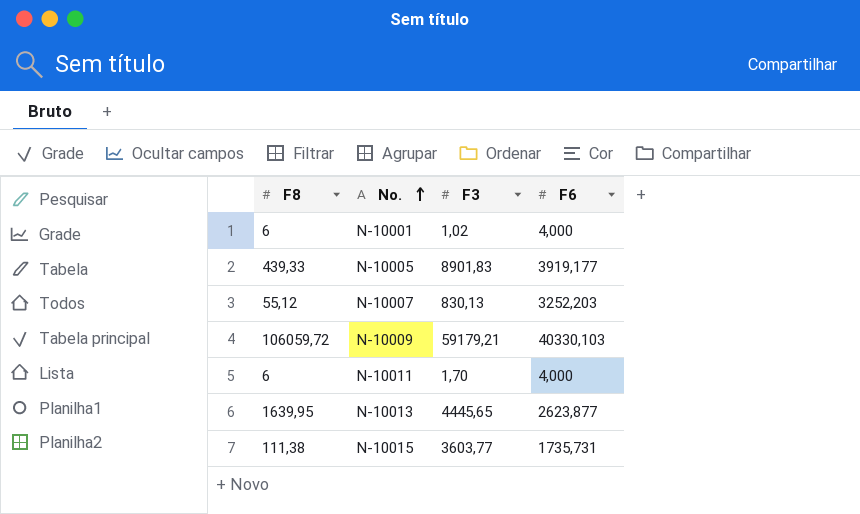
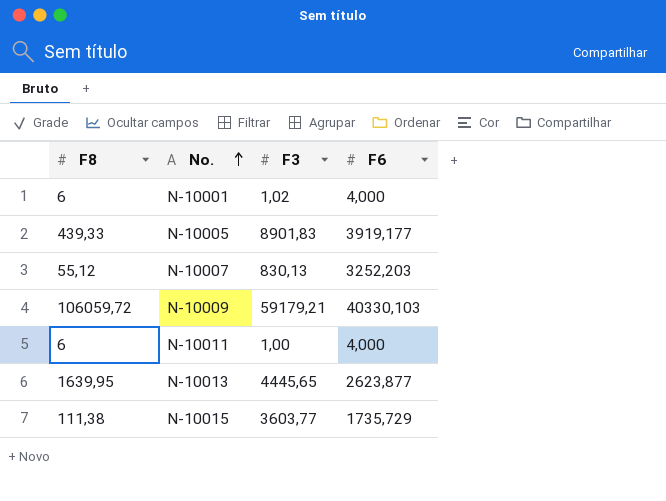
N-10011 | F3: 1,70 -> 1,00
N-10015 | F6: 1735,731 -> 1735,729

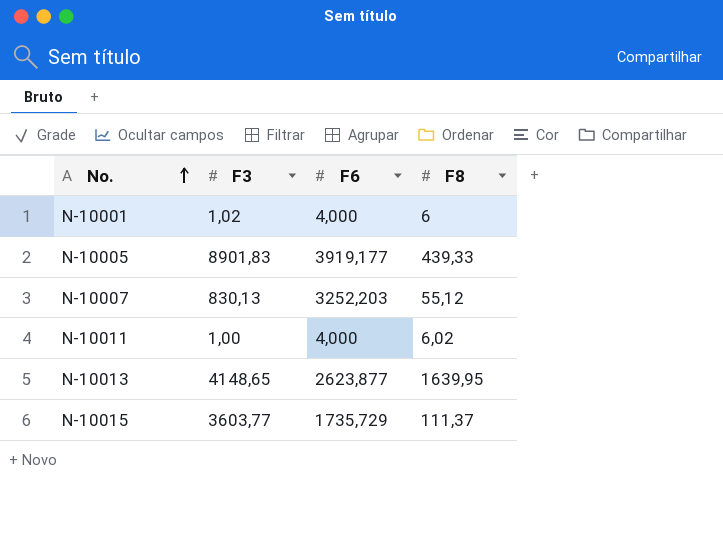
column F8 | position: 1 -> 4
row N-10009: 106059,72 | 59179,21 | 40330,103 -> none
N-10011 | F8: 6 -> 6,02
N-10013 | F3: 4445,65 -> 4148,65
N-10015 | F8: 111,38 -> 111,37

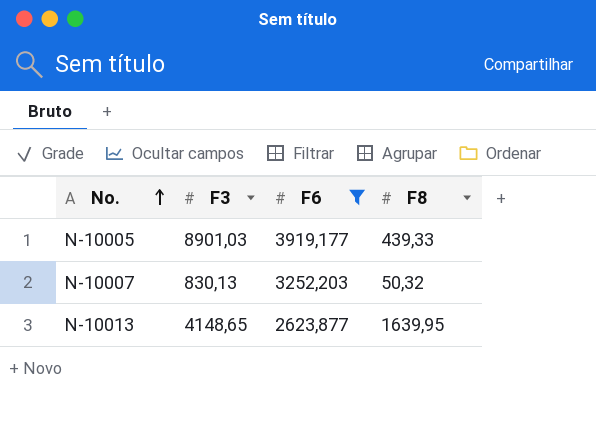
filter: none -> F6 >= 2623,877
N-10005 | F3: 8901,83 -> 8901,03
N-10007 | F8: 55,12 -> 50,32

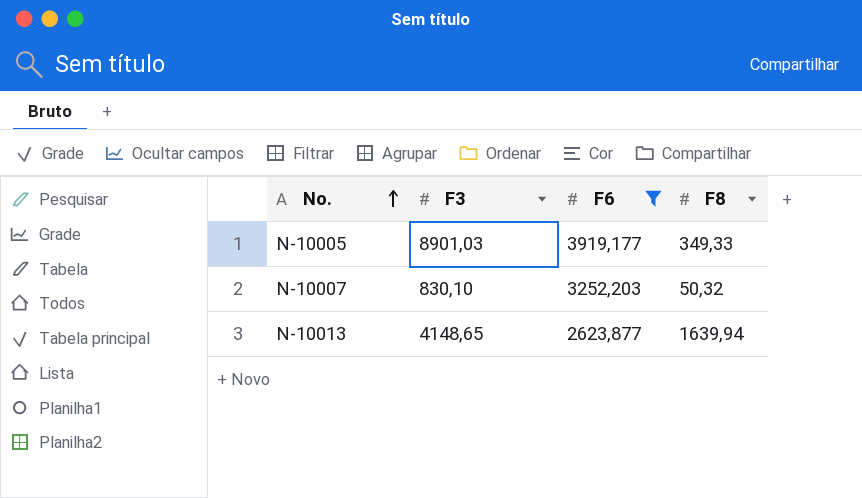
N-10005 | F8: 439,33 -> 349,33
N-10007 | F3: 830,13 -> 830,10
N-10013 | F8: 1639,95 -> 1639,94

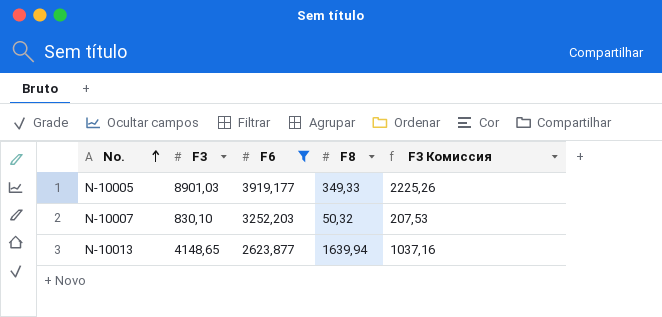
column F3 Комиссия | formula: none -> [F3] * 0,25

